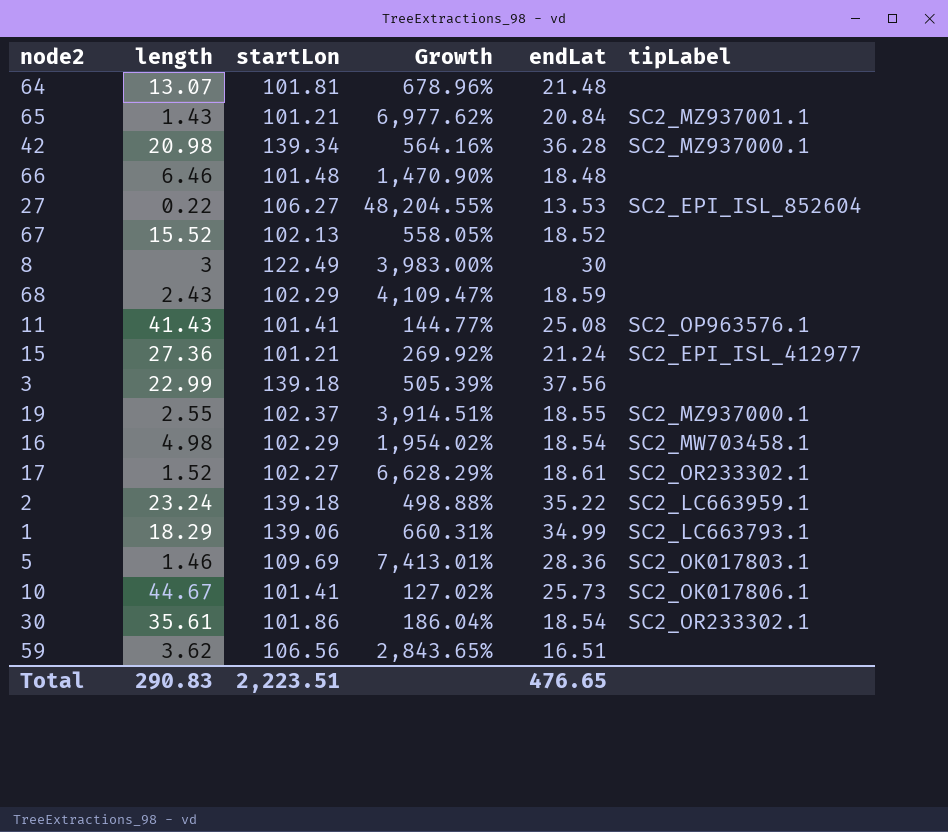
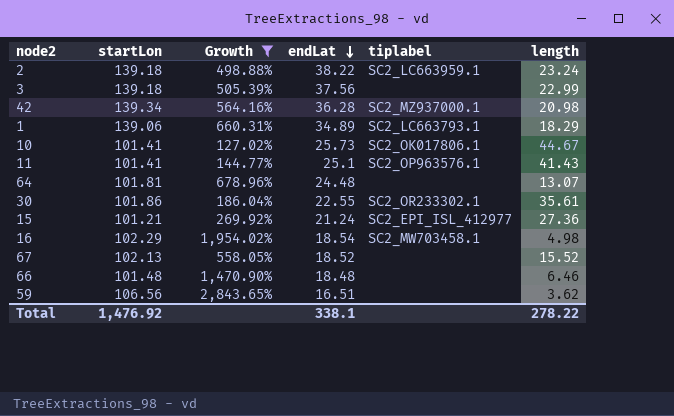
filter: none -> Growth <= 2,843.65%
row order: none -> endLat descending
column name: tipLabel -> tiplabel
column length | position: 2 -> 6
2 | endLat: 35.22 -> 38.22
1 | endLat: 34.99 -> 34.89
11 | endLat: 25.08 -> 25.1
64 | endLat: 21.48 -> 24.48
30 | endLat: 18.54 -> 22.55
Total | startLon: 2,223.51 -> 1,476.92
Total | endLat: 476.65 -> 338.1
Total | length: 290.83 -> 278.22

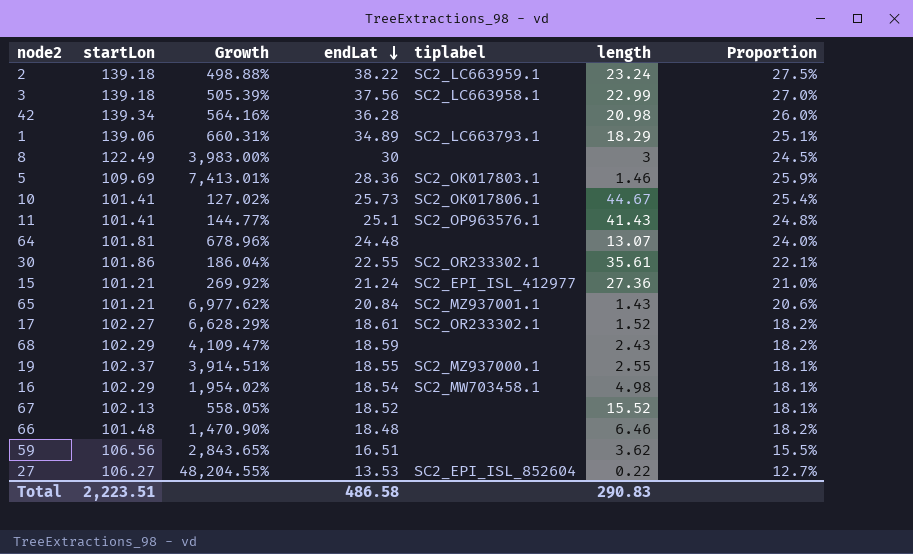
filter: Growth <= 2,843.65% -> none
column Proportion | formula: none -> [endLat] / [startLon]
3 | tiplabel: none -> SC2_LC663958.1
42 | tiplabel: SC2_MZ937000.1 -> none
Total | startLon: 1,476.92 -> 2,223.51
Total | endLat: 338.1 -> 486.58
Total | length: 278.22 -> 290.83

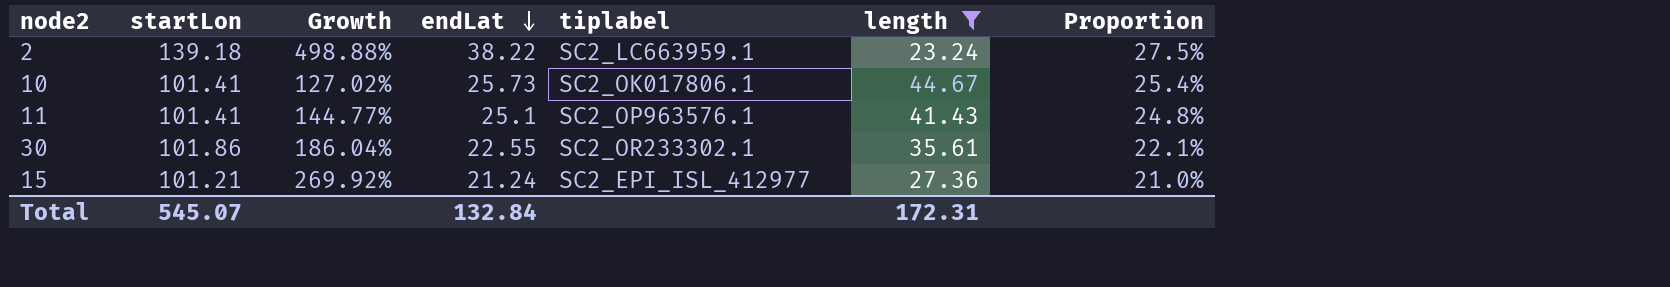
filter: none -> length >= 23.24
Total | startLon: 2,223.51 -> 545.07
Total | endLat: 486.58 -> 132.84
Total | length: 290.83 -> 172.31

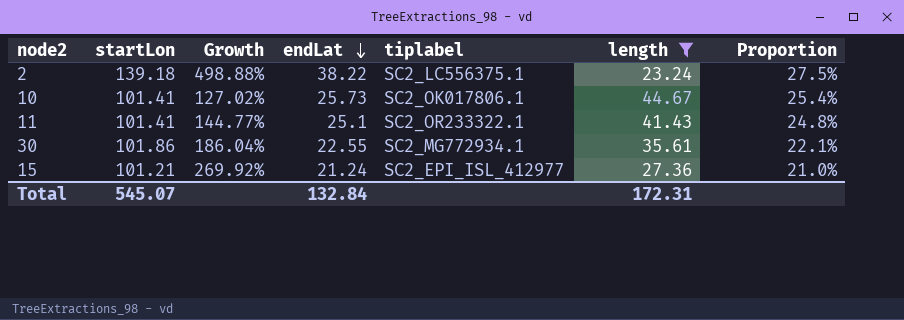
2 | tiplabel: SC2_LC663959.1 -> SC2_LC556375.1
11 | tiplabel: SC2_OP963576.1 -> SC2_OR233322.1
30 | tiplabel: SC2_OR233302.1 -> SC2_MG772934.1

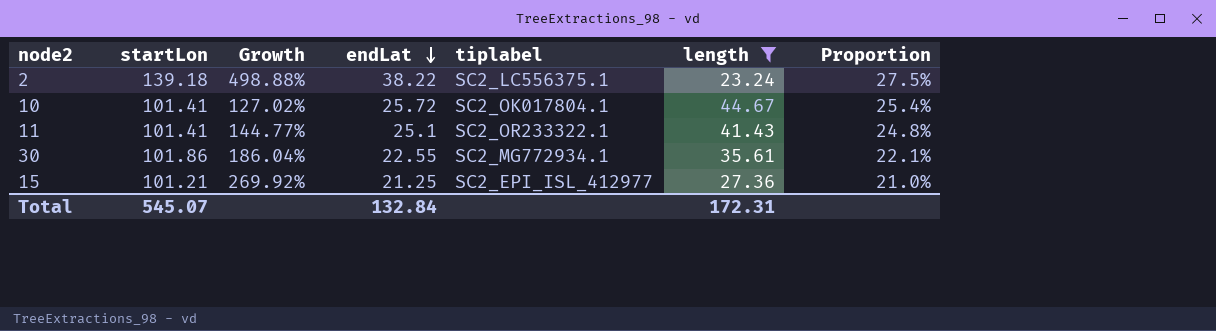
10 | endLat: 25.73 -> 25.72
10 | tiplabel: SC2_OK017806.1 -> SC2_OK017804.1
15 | endLat: 21.24 -> 21.25

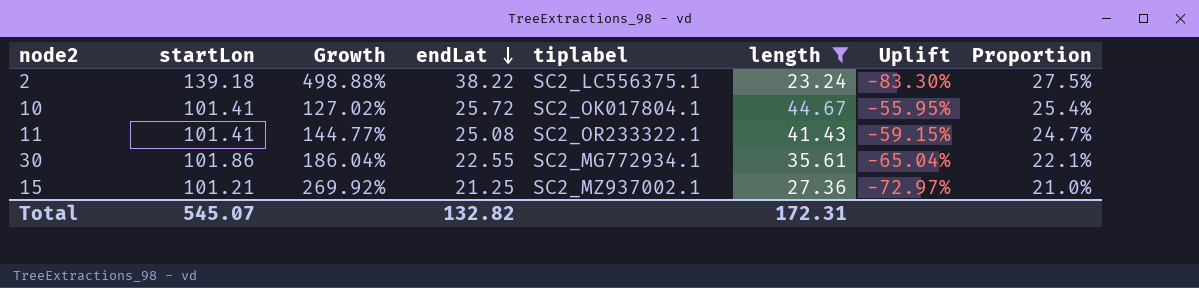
column Uplift | formula: none -> ([length] - [startLon]) / [startLon]
11 | endLat: 25.1 -> 25.08
11 | Proportion: 24.8% -> 24.7%
15 | tiplabel: SC2_EPI_ISL_412977 -> SC2_MZ937002.1
Total | endLat: 132.84 -> 132.82

